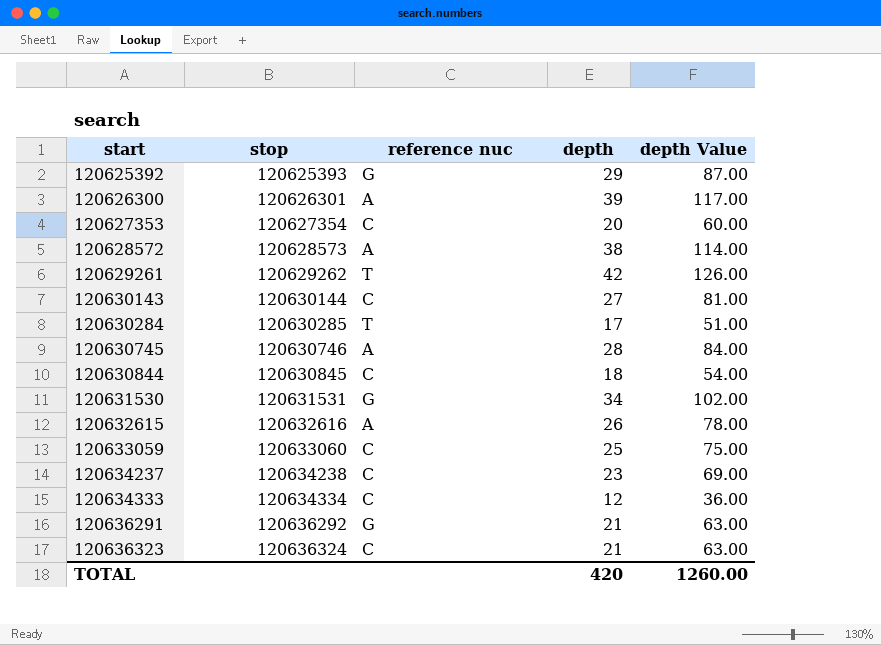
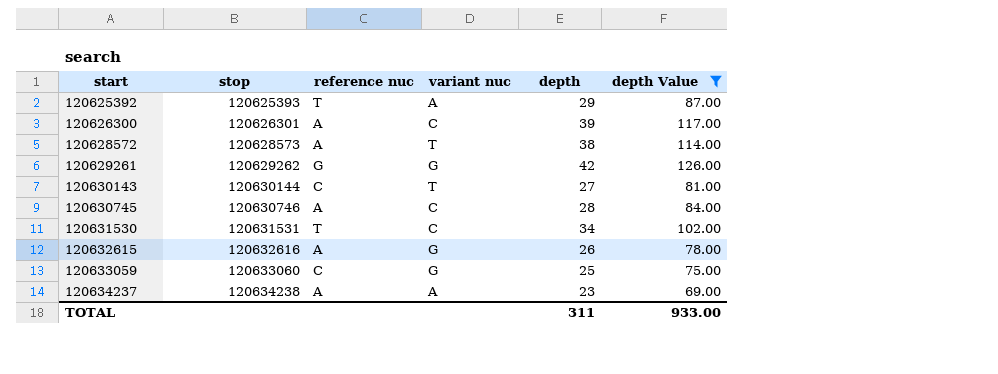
filter: none -> depth Value >= 69.00
column variant nuc | position: none -> 4
120625392 | reference nuc: G -> T
120629261 | reference nuc: T -> G
120631530 | reference nuc: G -> T
120634237 | reference nuc: C -> A
TOTAL | depth: 420 -> 311
TOTAL | depth Value: 1260.00 -> 933.00

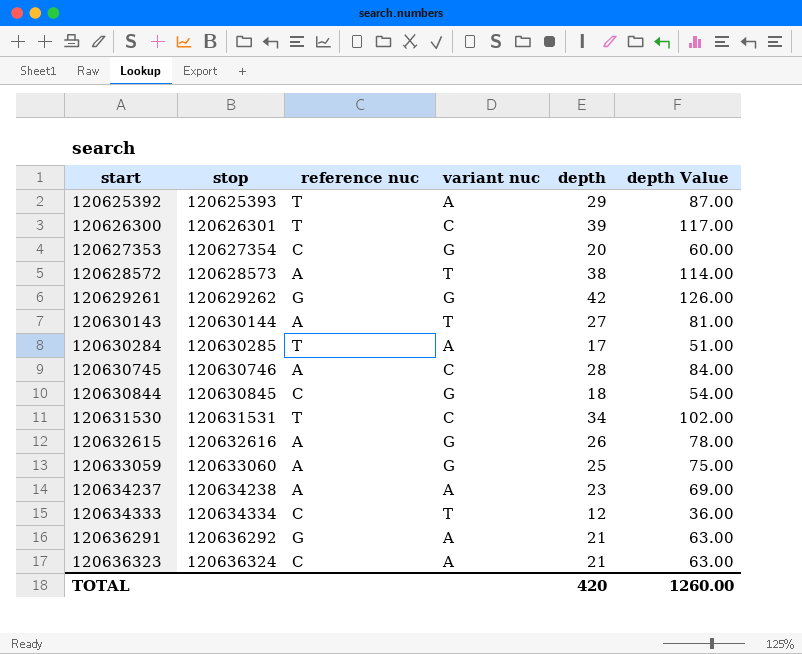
filter: depth Value >= 69.00 -> none
120626300 | reference nuc: A -> T
120630143 | reference nuc: C -> A
120633059 | reference nuc: C -> A
TOTAL | depth: 311 -> 420
TOTAL | depth Value: 933.00 -> 1260.00

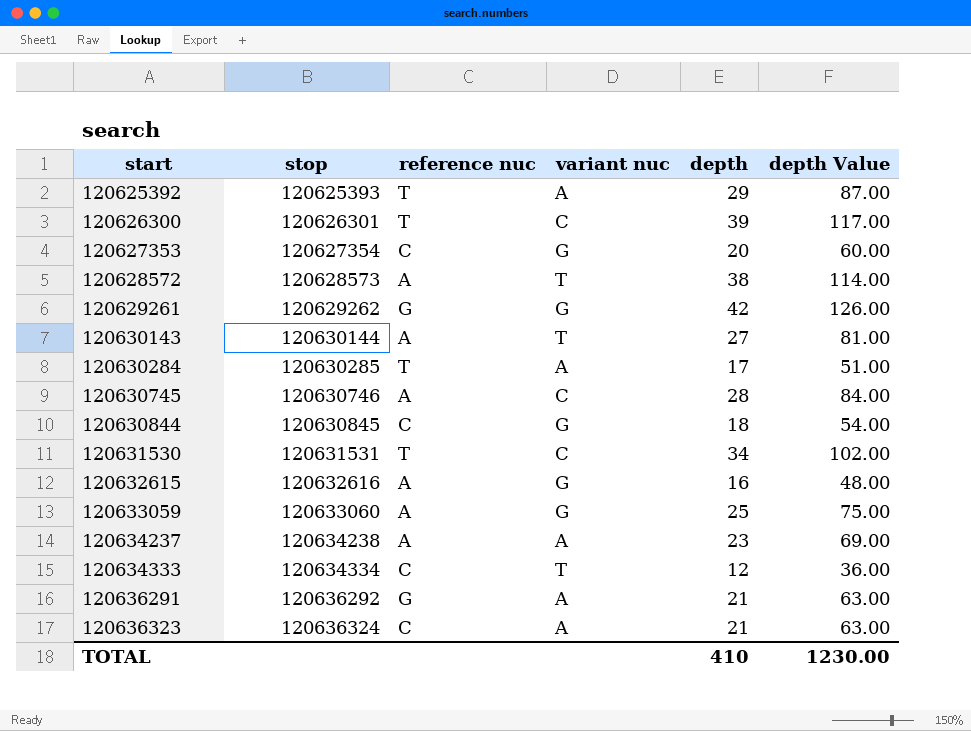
120632615 | depth: 26 -> 16
120632615 | depth Value: 78.00 -> 48.00
TOTAL | depth: 420 -> 410
TOTAL | depth Value: 1260.00 -> 1230.00

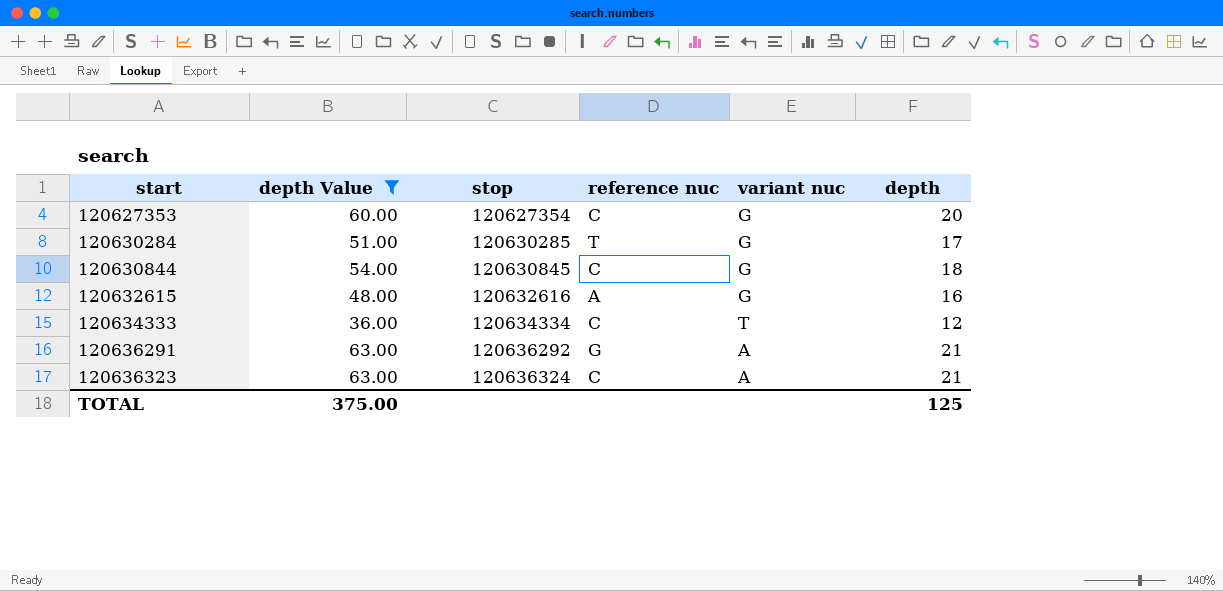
filter: none -> depth Value <= 63.00
column depth Value | position: 6 -> 2
120630284 | variant nuc: A -> G
TOTAL | depth Value: 1230.00 -> 375.00
TOTAL | depth: 410 -> 125

